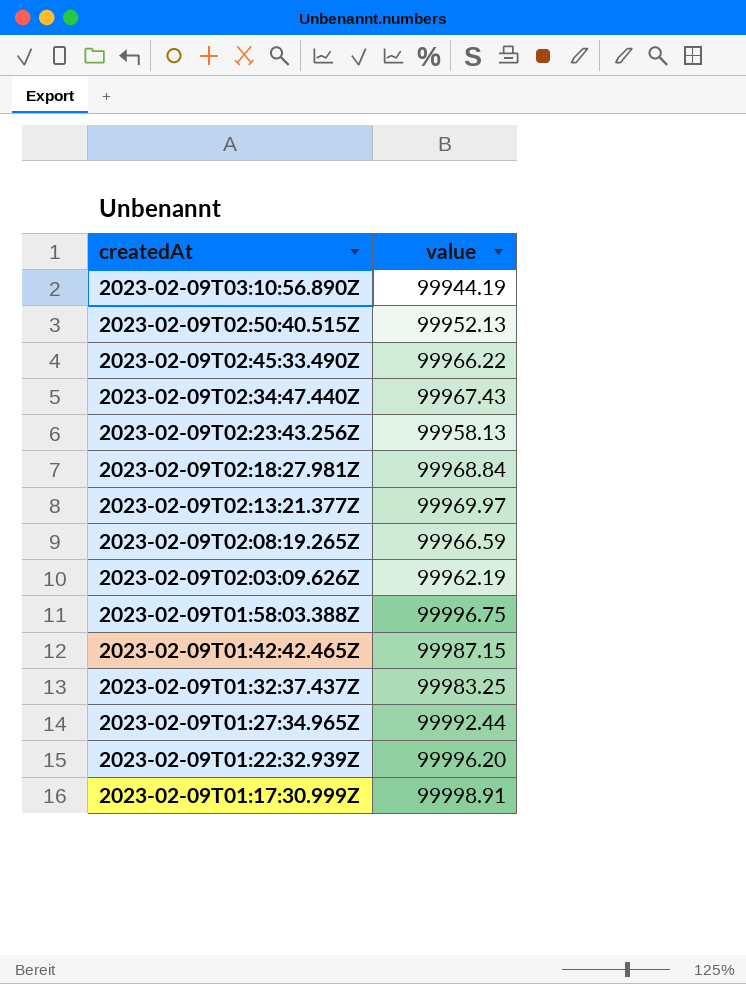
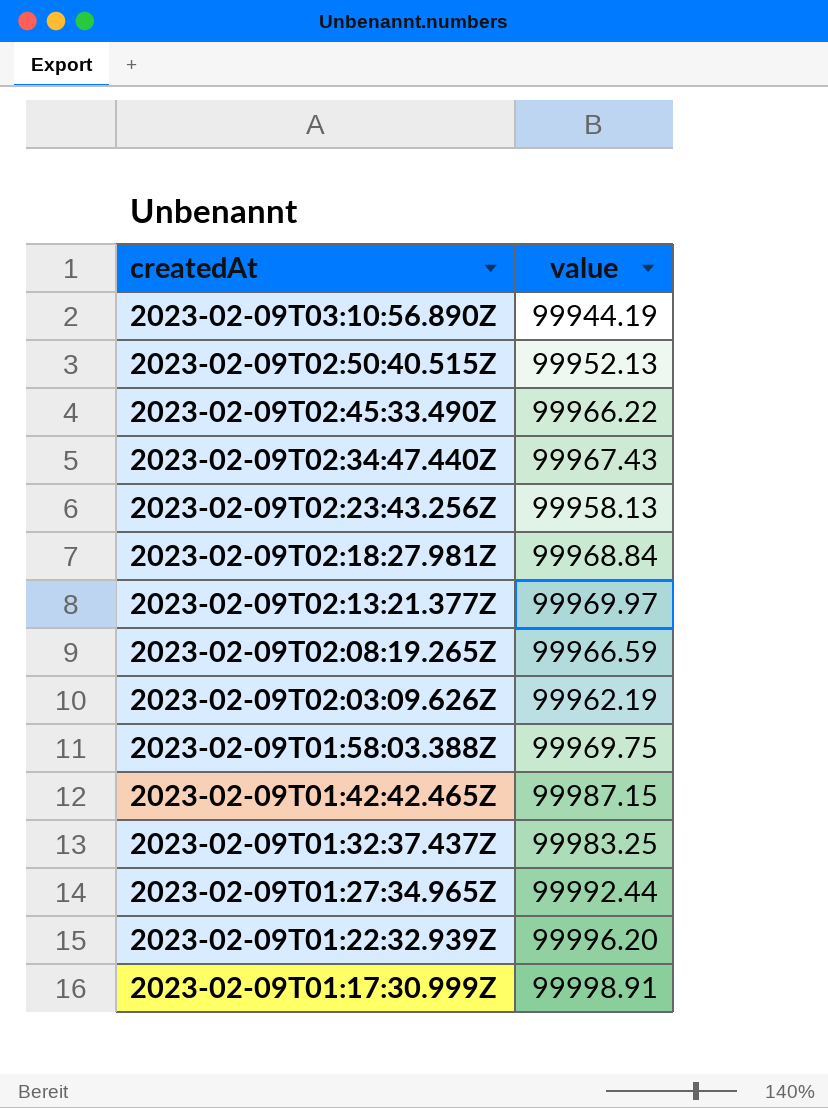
2023-02-09T01:58:03.388Z | value: 99996.75 -> 99969.75

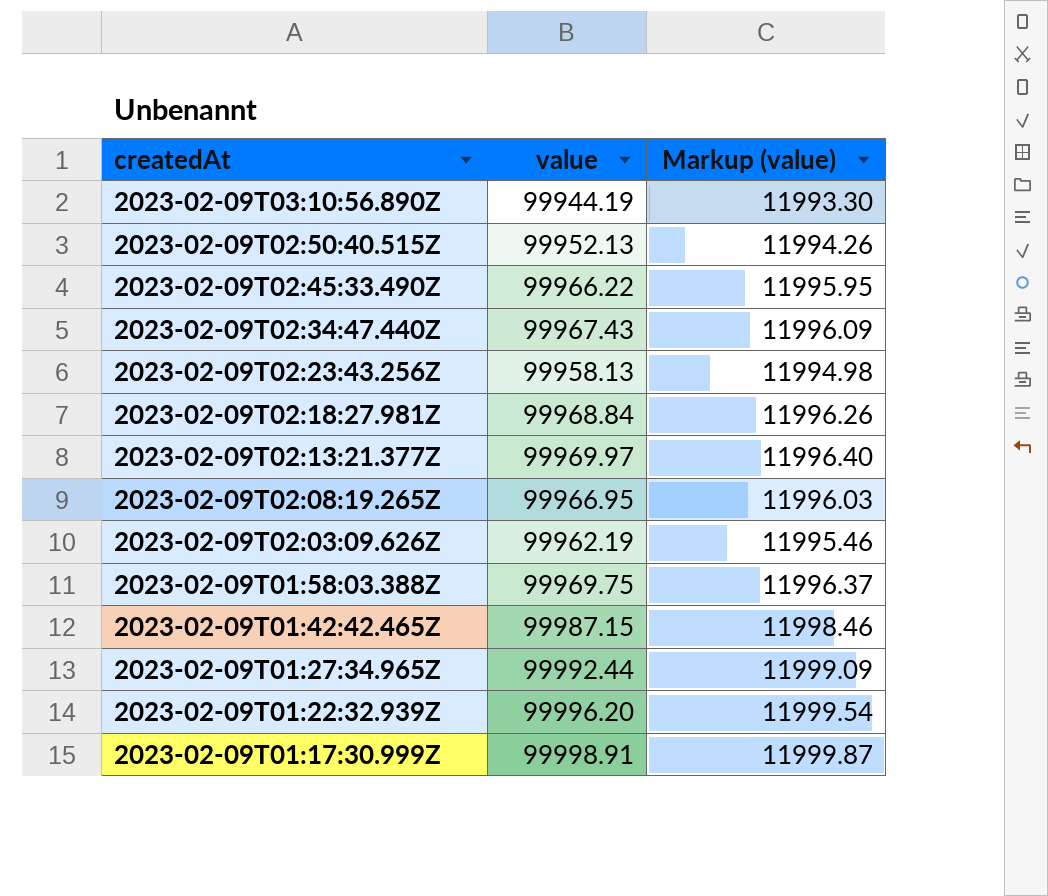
column Markup (value) | formula: none -> [value] * 0.12
row 2023-02-09T01:32:37.437Z: 99983.25 -> none
2023-02-09T02:08:19.265Z | value: 99966.59 -> 99966.95

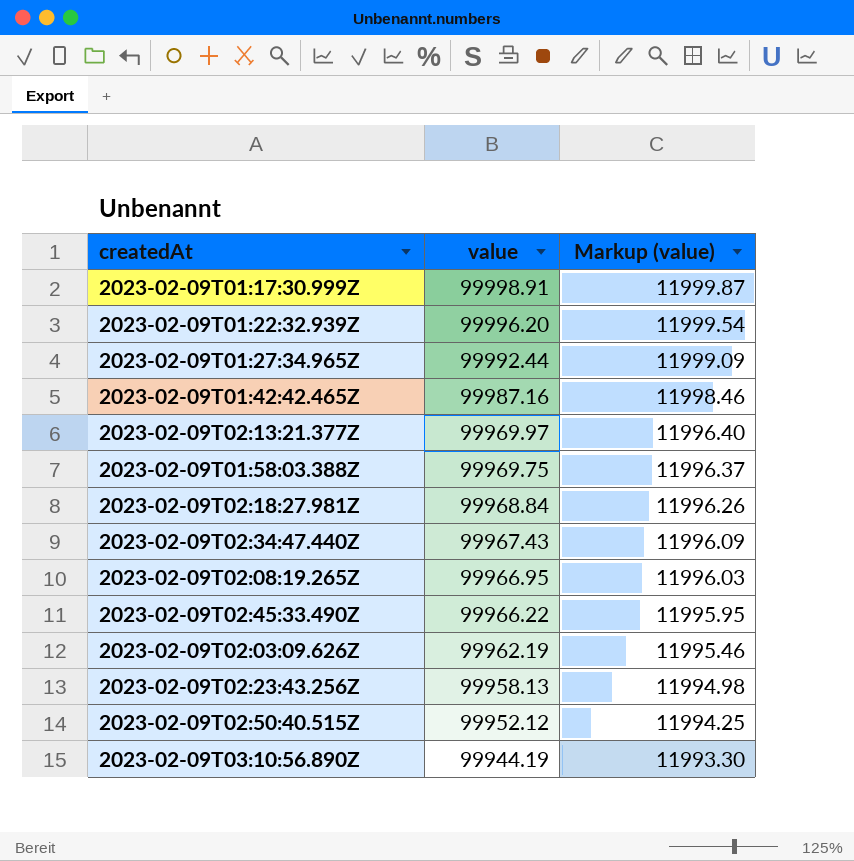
row order: createdAt descending -> value descending
2023-02-09T01:42:42.465Z | value: 99987.15 -> 99987.16
2023-02-09T02:50:40.515Z | value: 99952.13 -> 99952.12
2023-02-09T02:50:40.515Z | Markup (value): 11994.26 -> 11994.25

